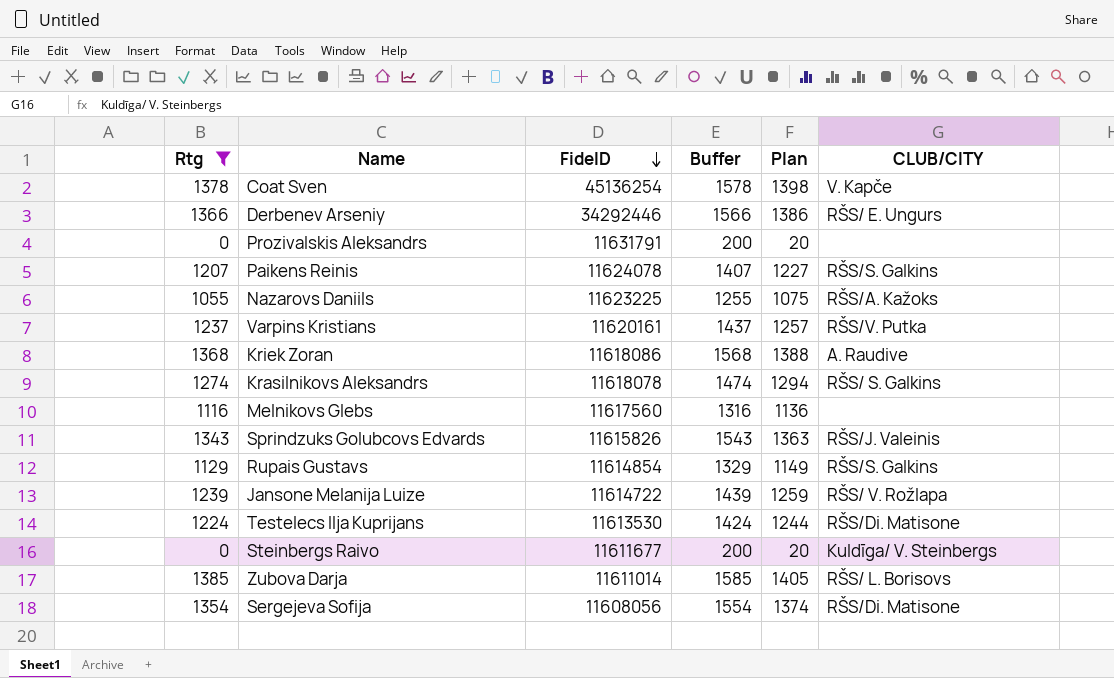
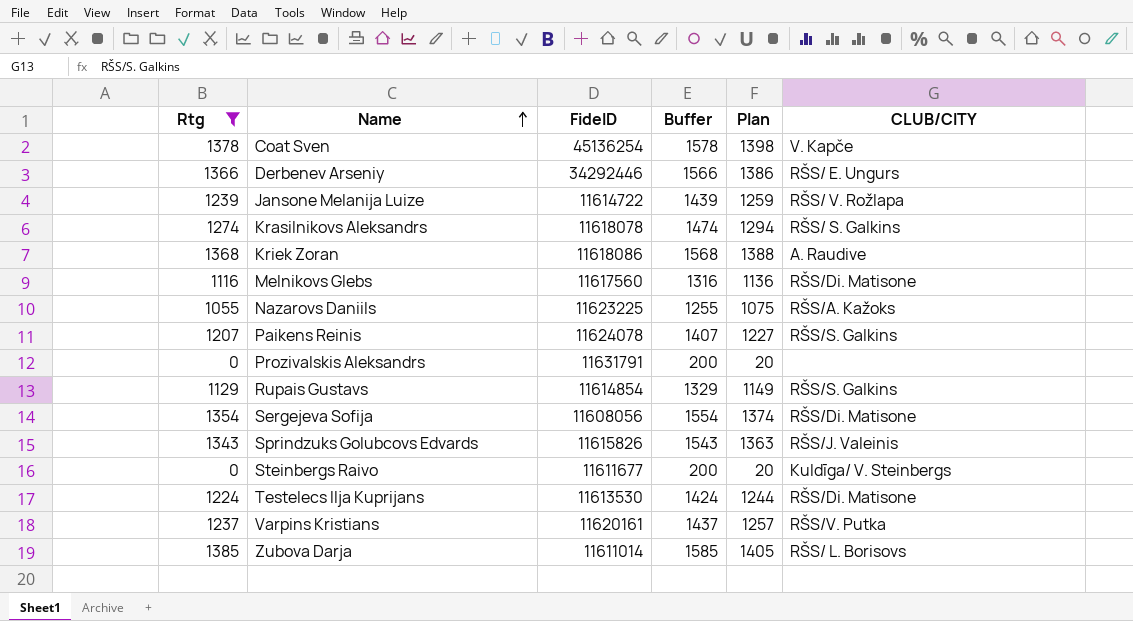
row order: FideID descending -> Name ascending
Melnikovs Glebs | CLUB/CITY: none -> RŠS/Di. Matisone

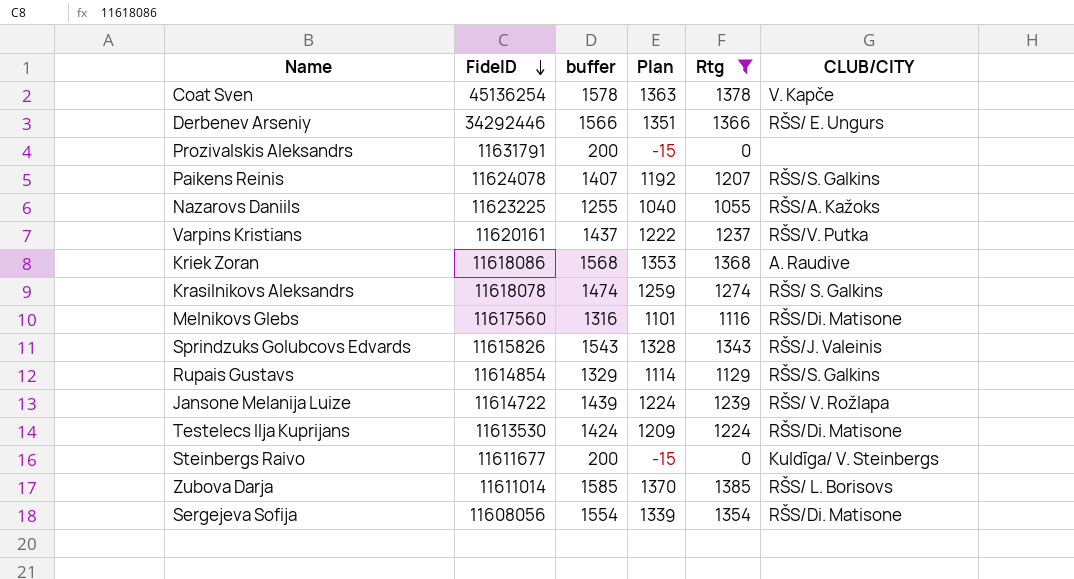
row order: Name ascending -> FideID descending
column name: Buffer -> buffer
column Plan | formula: [Rtg] + 20 -> [Rtg] - 15
column Rtg | position: 1 -> 5

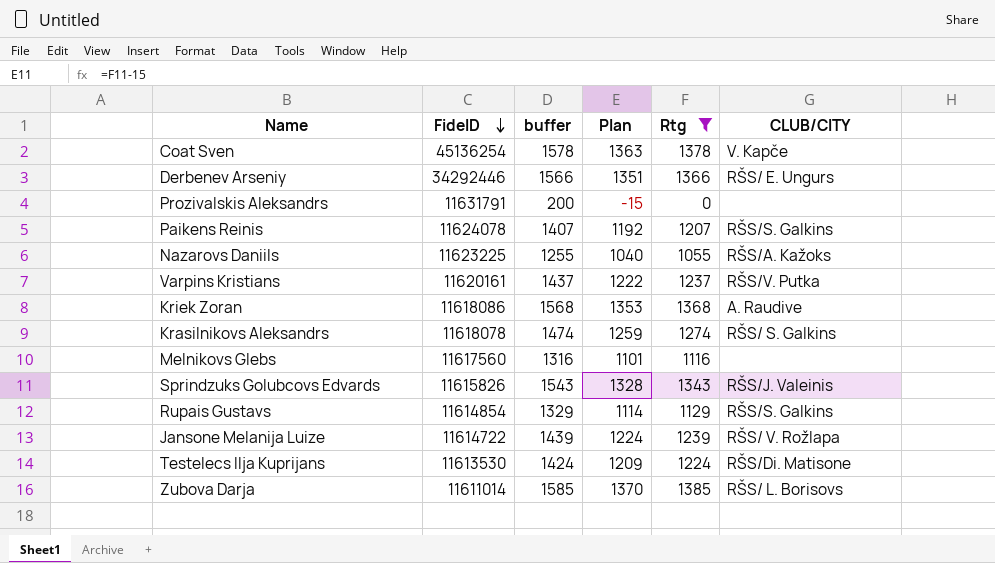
row Steinbergs Raivo: 11611677 | 200 | -15 | 0 | Kuldīga/ V. Steinbergs -> none
row Sergejeva Sofija: 11608056 | 1554 | 1339 | 1354 | RŠS/Di. Matisone -> none
Melnikovs Glebs | CLUB/CITY: RŠS/Di. Matisone -> none

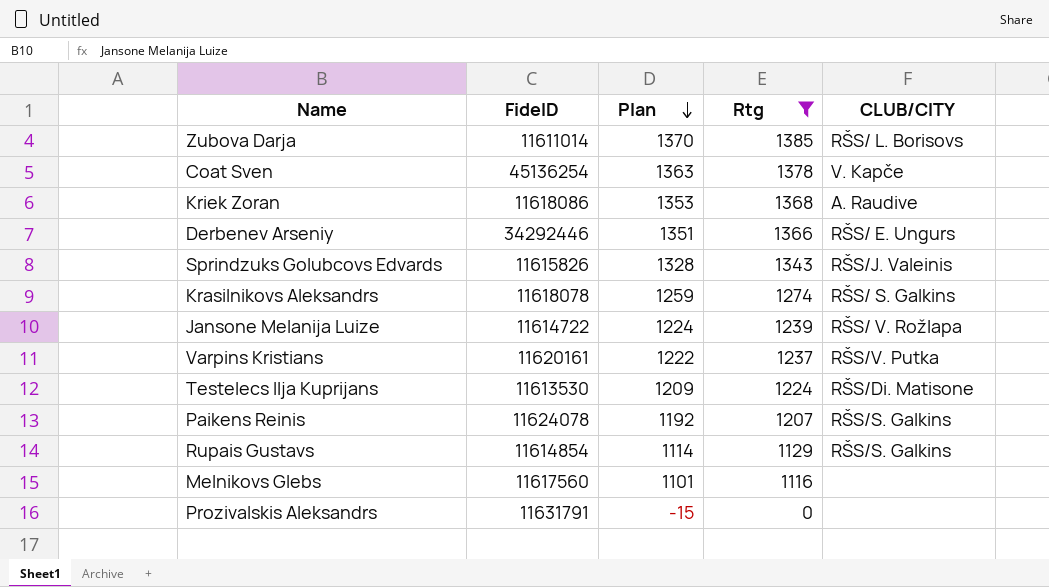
row order: FideID descending -> Plan descending
column buffer | formula: [Rtg] + 200 -> none
row Nazarovs Daniils: 11623225 | 1255 | 1040 | 1055 | RŠS/A. Kažoks -> none

